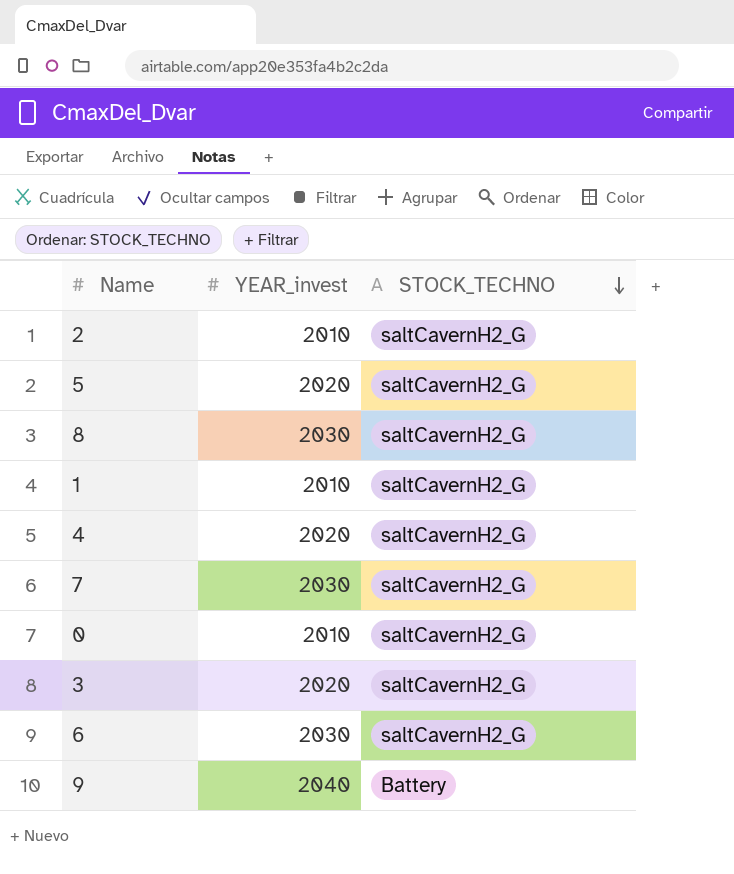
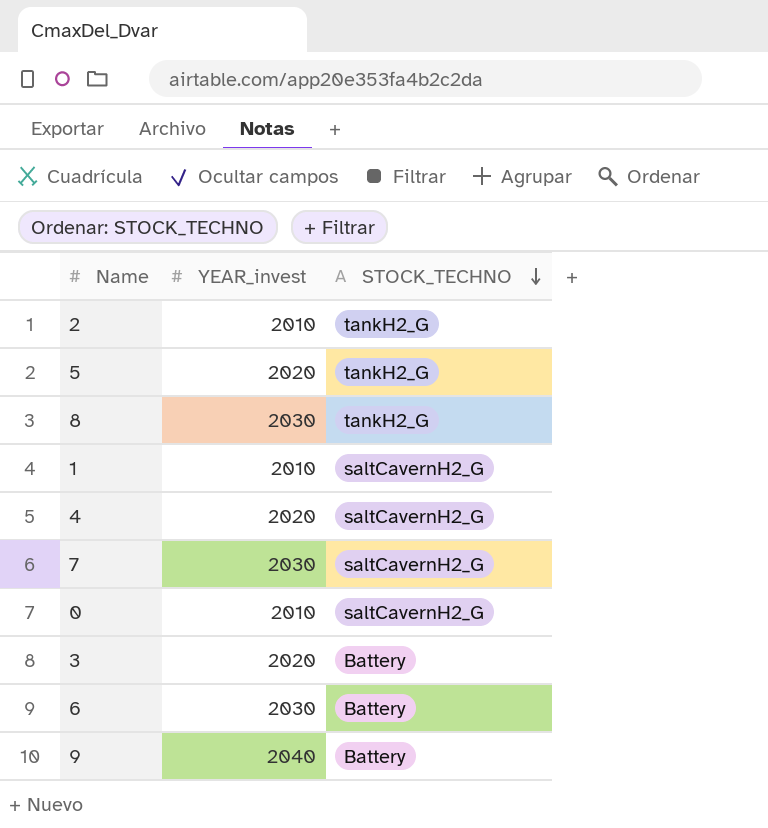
2 | STOCK_TECHNO: saltCavernH2_G -> tankH2_G
5 | STOCK_TECHNO: saltCavernH2_G -> tankH2_G
8 | STOCK_TECHNO: saltCavernH2_G -> tankH2_G
3 | STOCK_TECHNO: saltCavernH2_G -> Battery
6 | STOCK_TECHNO: saltCavernH2_G -> Battery

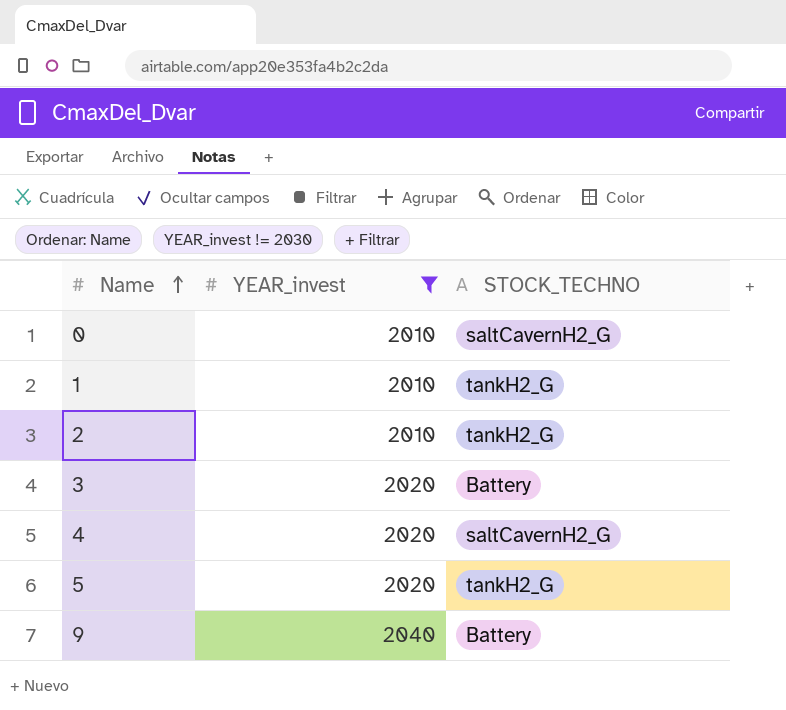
filter: none -> YEAR_invest != 2030
row order: STOCK_TECHNO descending -> Name ascending
1 | STOCK_TECHNO: saltCavernH2_G -> tankH2_G

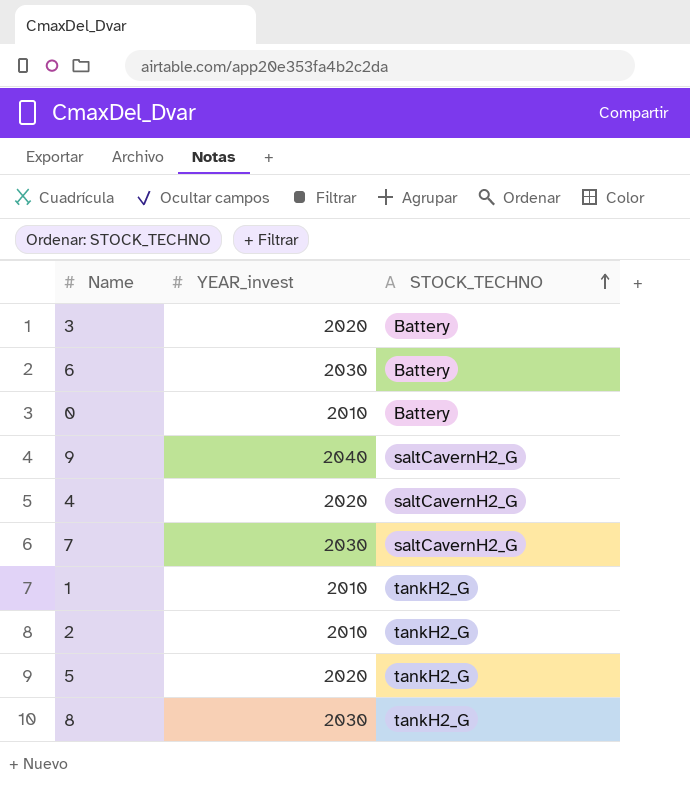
filter: YEAR_invest != 2030 -> none
row order: Name ascending -> STOCK_TECHNO ascending
0 | STOCK_TECHNO: saltCavernH2_G -> Battery
9 | STOCK_TECHNO: Battery -> saltCavernH2_G

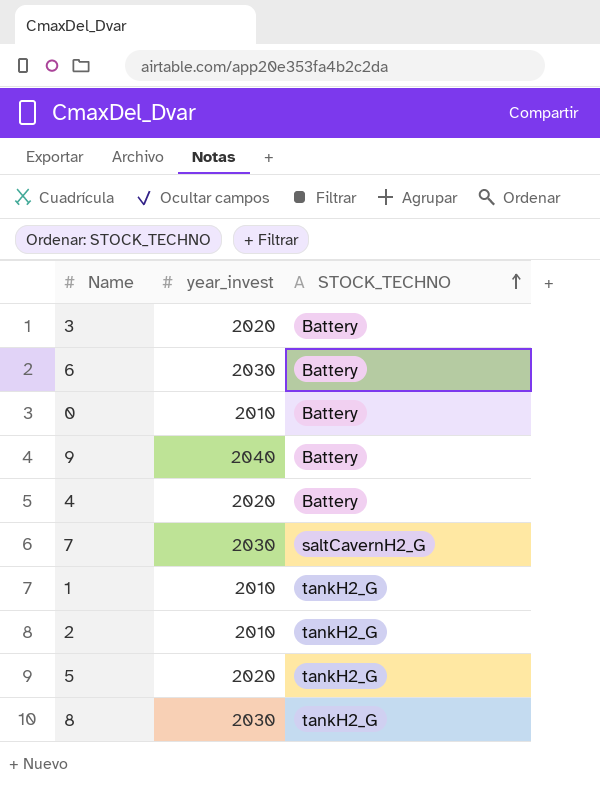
column name: YEAR_invest -> year_invest
9 | STOCK_TECHNO: saltCavernH2_G -> Battery
4 | STOCK_TECHNO: saltCavernH2_G -> Battery

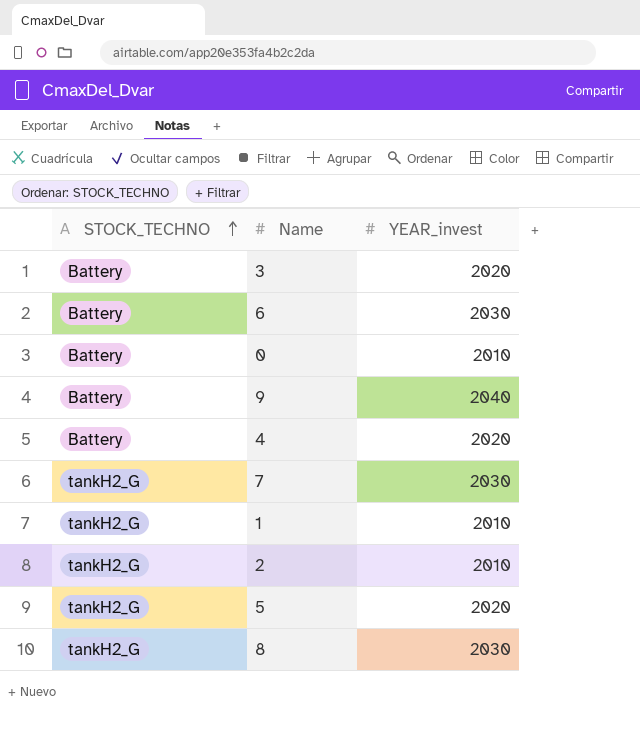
column STOCK_TECHNO | position: 3 -> 1
column name: year_invest -> YEAR_invest
7 | STOCK_TECHNO: saltCavernH2_G -> tankH2_G

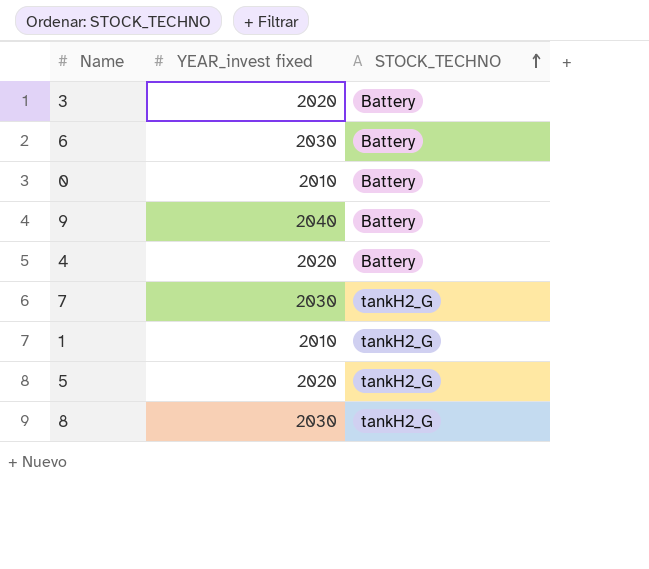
column name: YEAR_invest -> YEAR_invest fixed
column STOCK_TECHNO | position: 1 -> 3
row 2: tankH2_G | 2010 -> none

